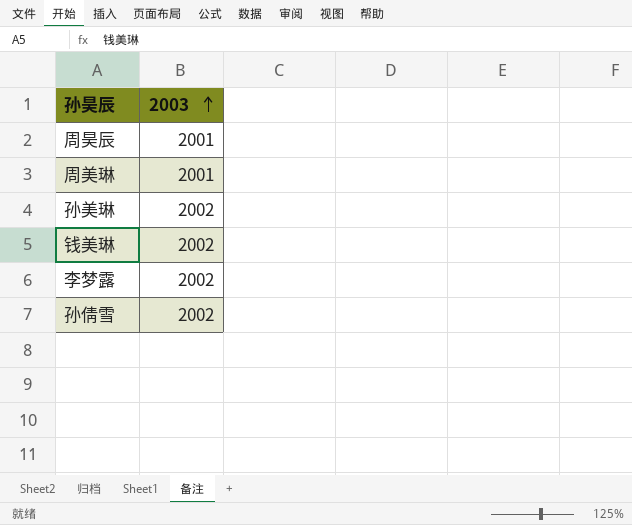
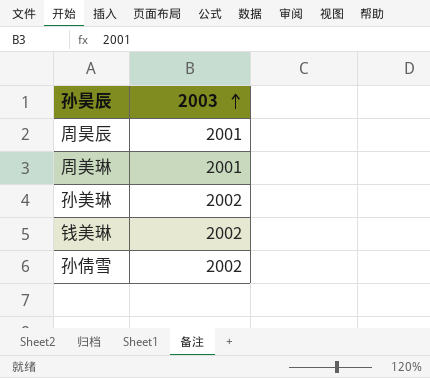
row 李梦露: 2002 -> none

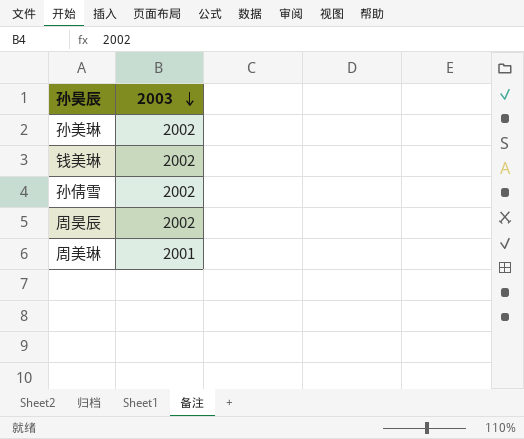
row order: 2003 ascending -> 2003 descending
周昊辰 | 2003: 2001 -> 2002

